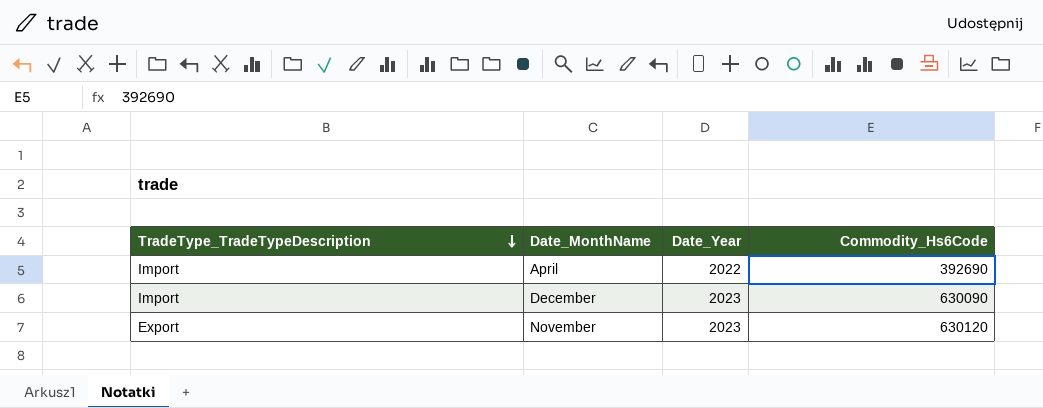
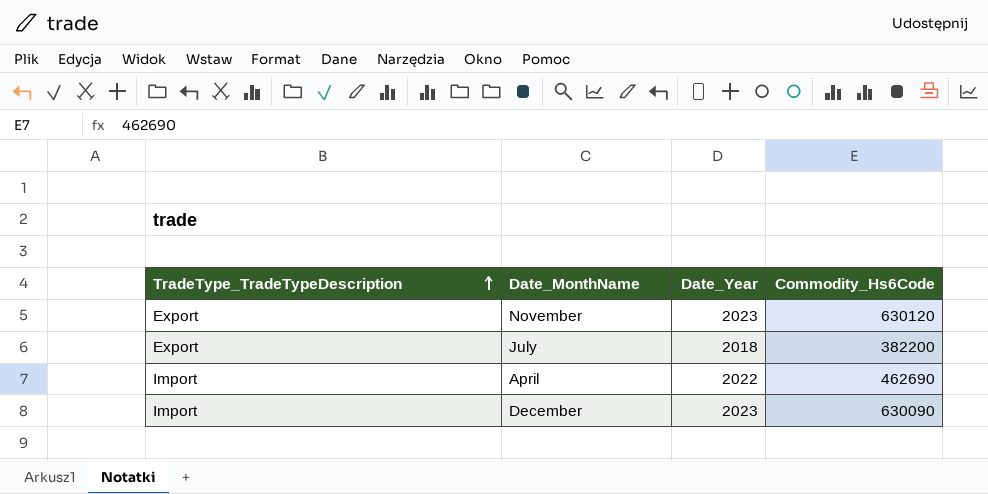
row order: TradeType_TradeTypeDescription descending -> TradeType_TradeTypeDescription ascending
row July: none -> Export | 2018 | 382200
April | Commodity_Hs6Code: 392690 -> 462690

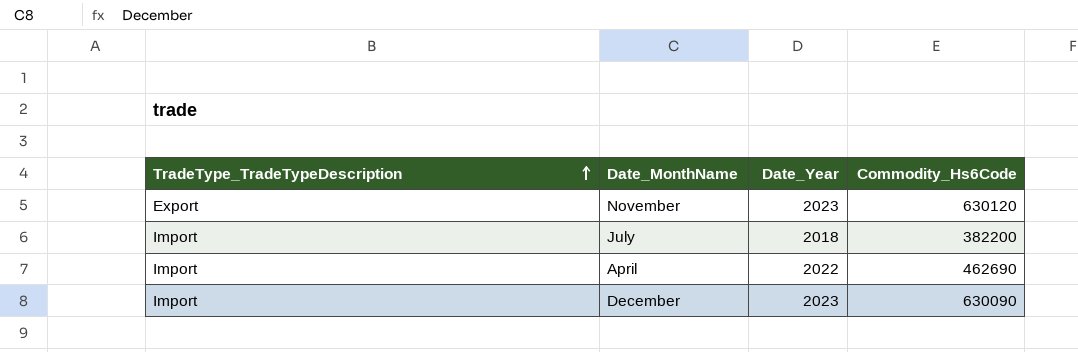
July | TradeType_TradeTypeDescription: Export -> Import

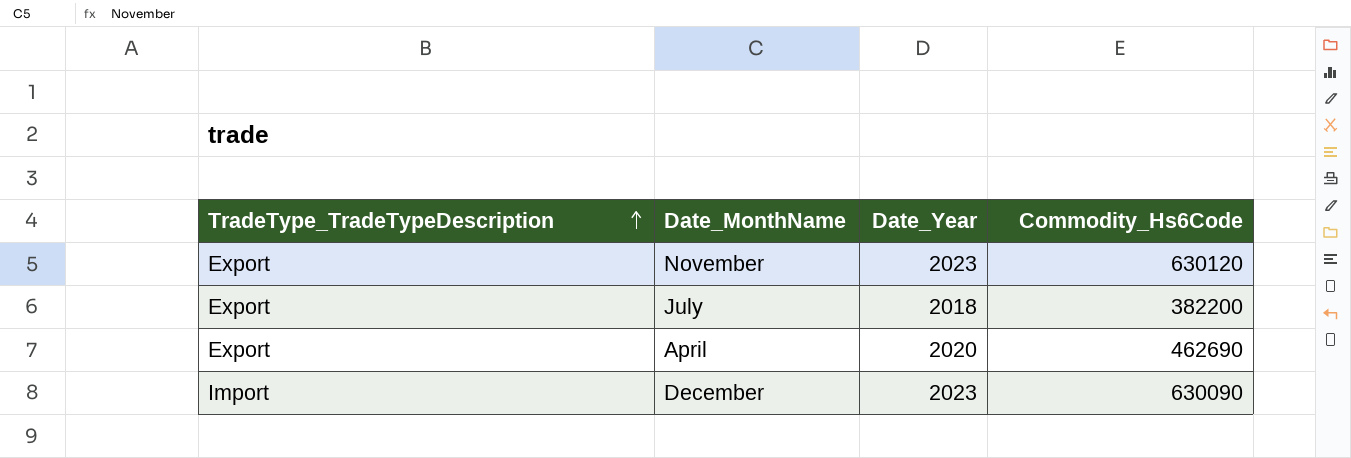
July | TradeType_TradeTypeDescription: Import -> Export
April | TradeType_TradeTypeDescription: Import -> Export
April | Date_Year: 2022 -> 2020

